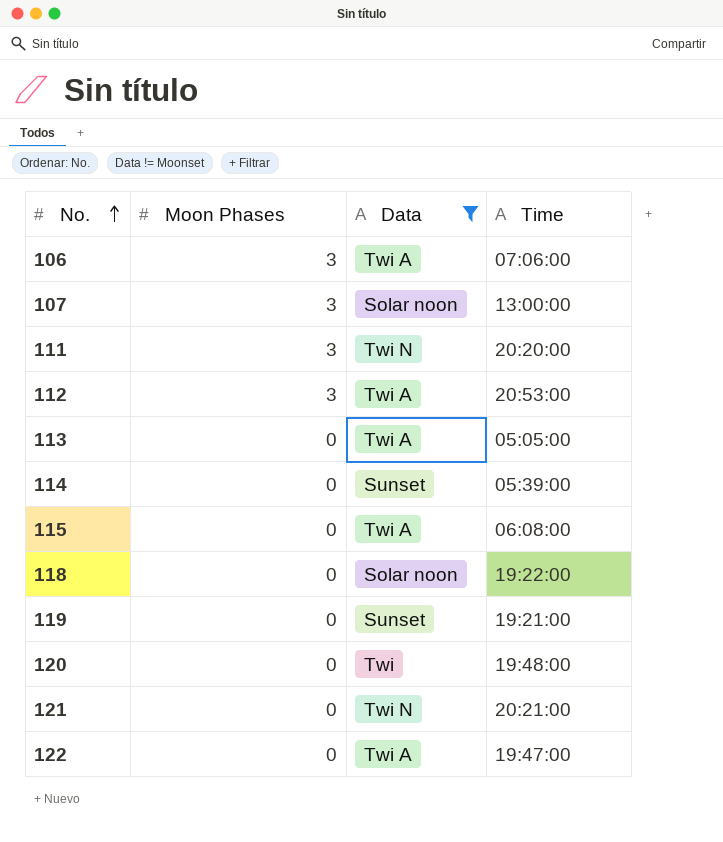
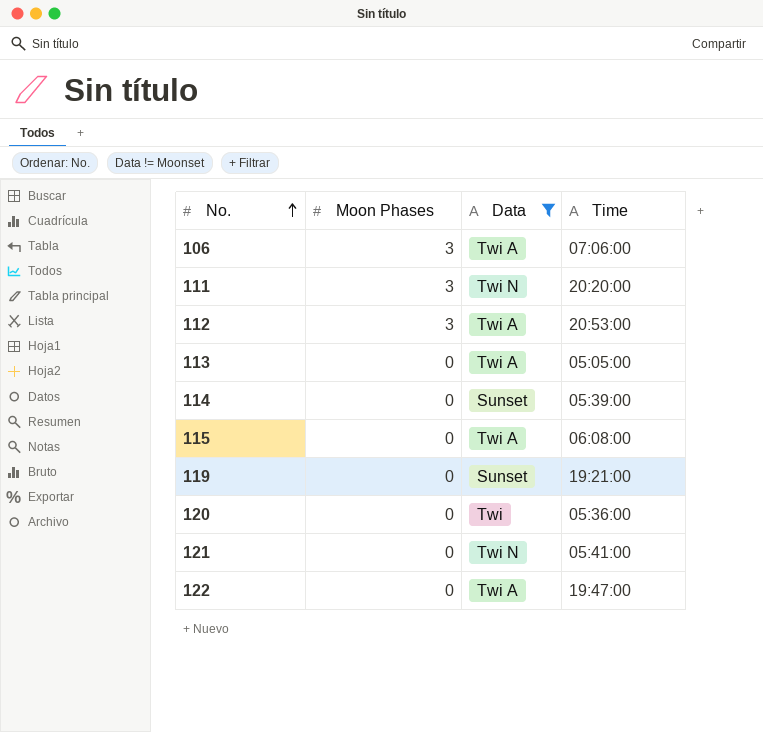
row 107: 3 | Solar noon | 13:00:00 -> none
row 118: 0 | Solar noon | 19:22:00 -> none
120 | Time: 19:48:00 -> 05:36:00
121 | Time: 20:21:00 -> 05:41:00

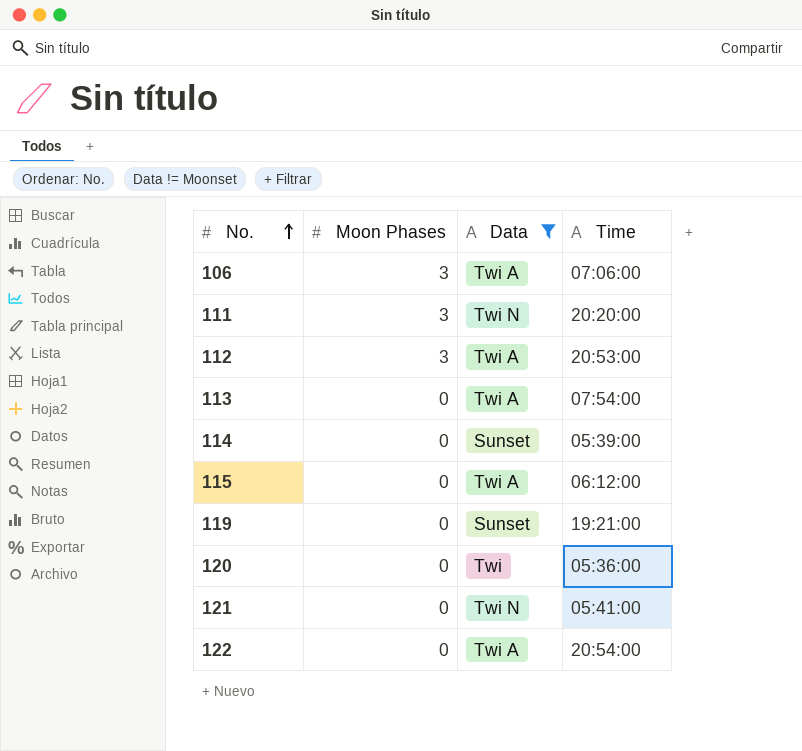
113 | Time: 05:05:00 -> 07:54:00
115 | Time: 06:08:00 -> 06:12:00
122 | Time: 19:47:00 -> 20:54:00

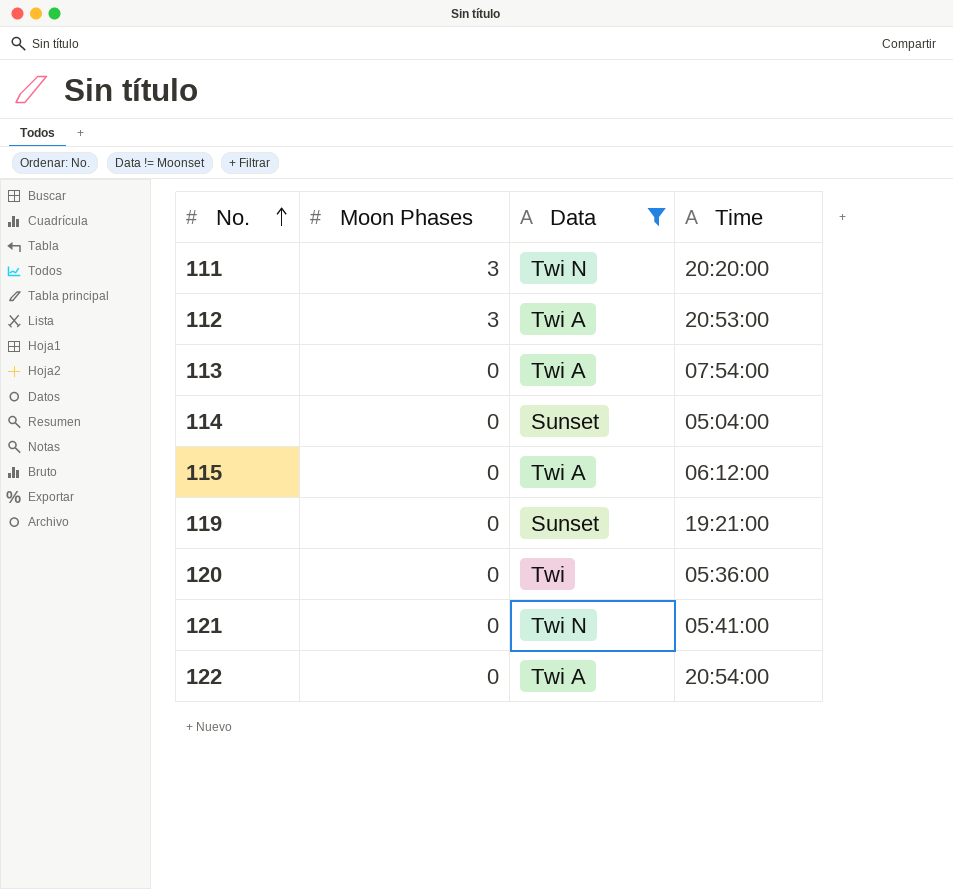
row 106: 3 | Twi A | 07:06:00 -> none
114 | Time: 05:39:00 -> 05:04:00

